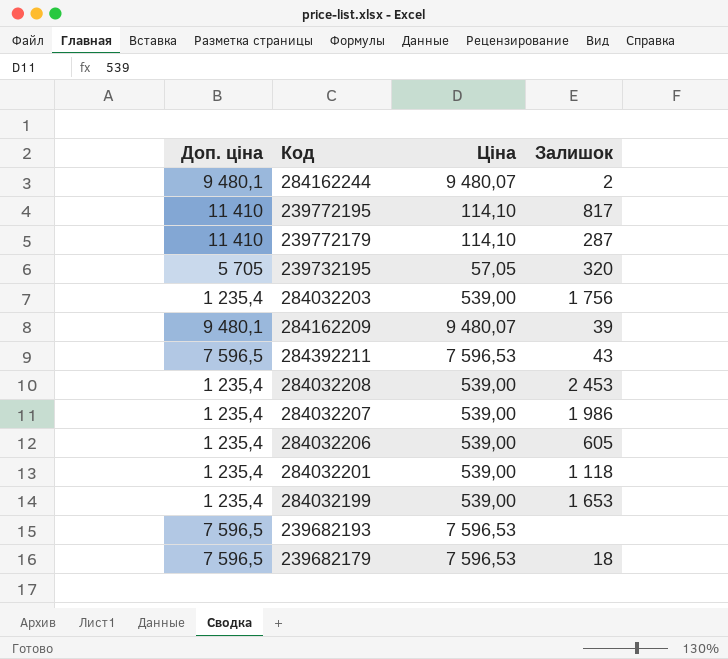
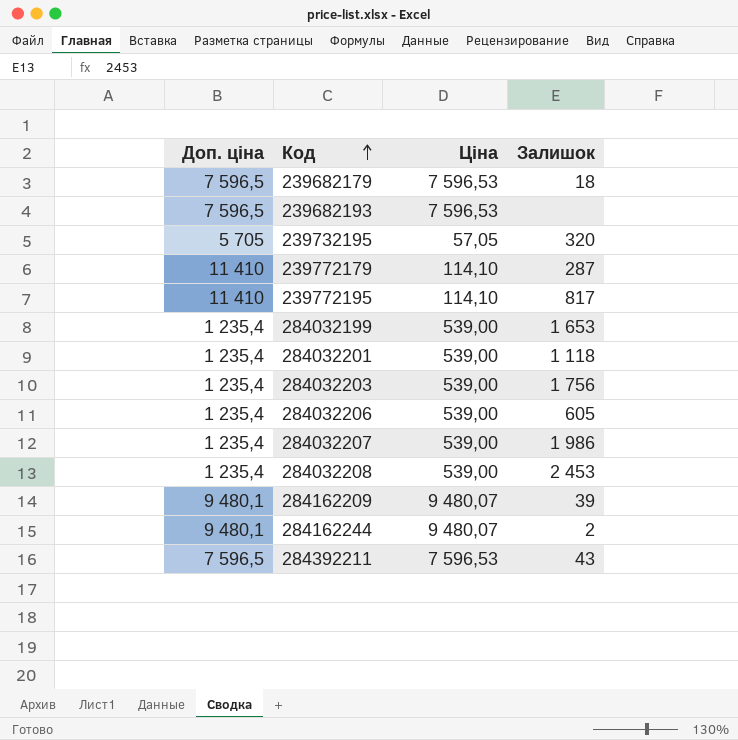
row order: none -> Код ascending

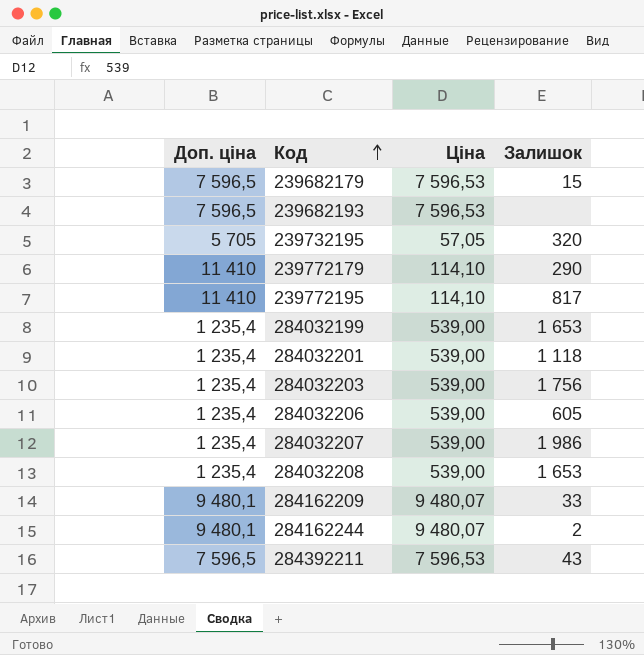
239682179 | Залишок: 18 -> 15
239772179 | Залишок: 287 -> 290
284032208 | Залишок: 2 453 -> 1 653
284162209 | Залишок: 39 -> 33

